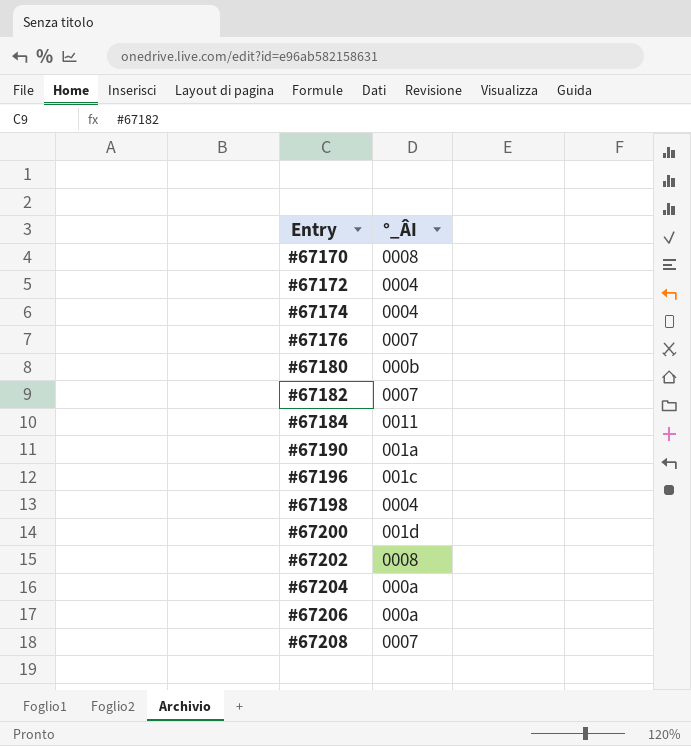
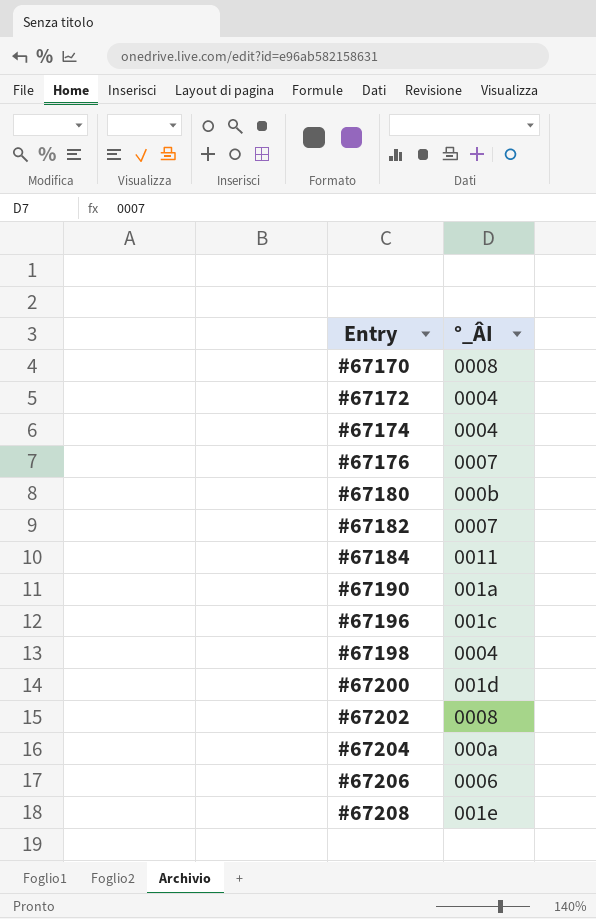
#67206 | °_ÂI: 000a -> 0006
#67208 | °_ÂI: 0007 -> 001e

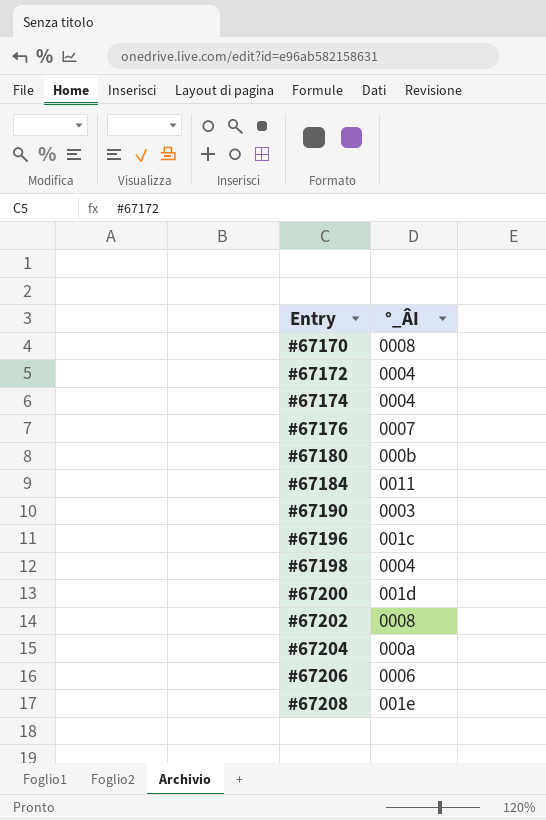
row #67182: 0007 -> none
#67190 | °_ÂI: 001a -> 0003

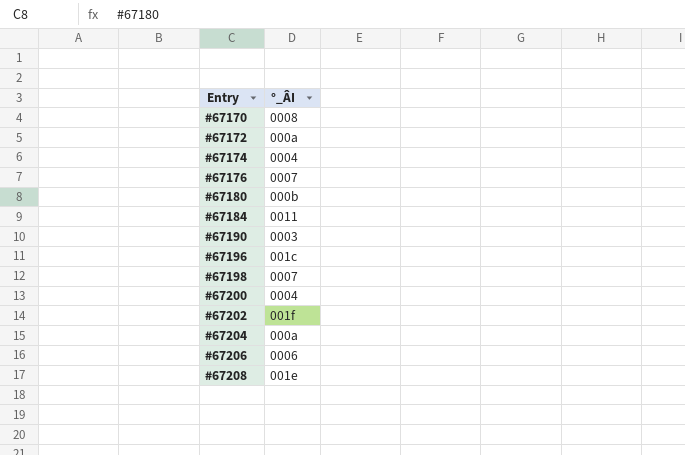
#67172 | °_ÂI: 0004 -> 000a
#67198 | °_ÂI: 0004 -> 0007
#67200 | °_ÂI: 001d -> 0004
#67202 | °_ÂI: 0008 -> 001f

